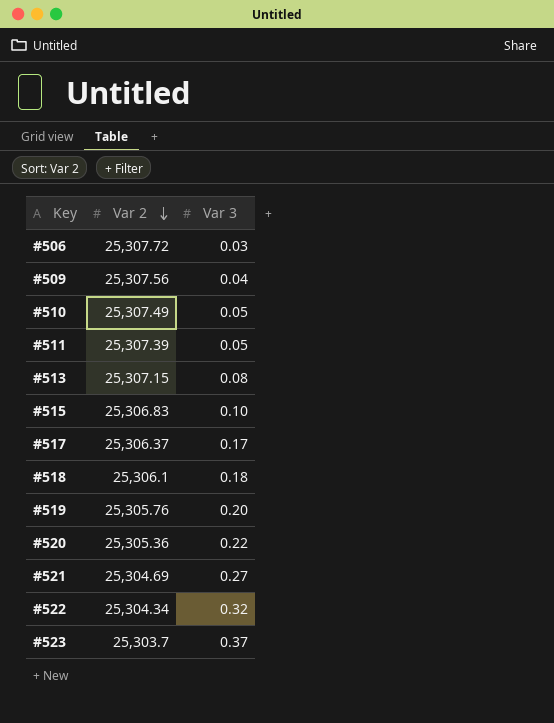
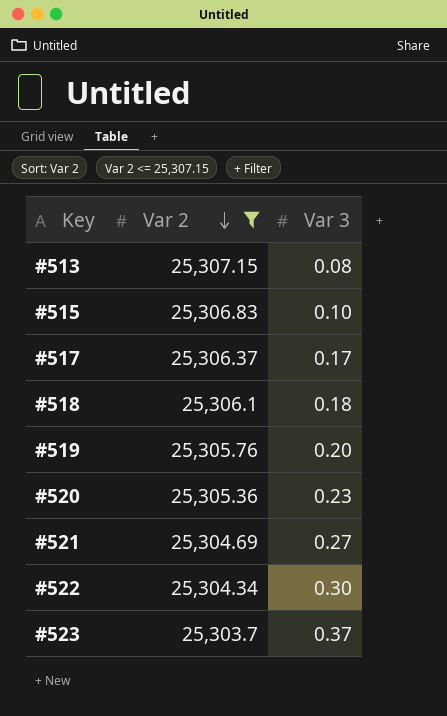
filter: none -> Var 2 <= 25,307.15
#520 | Var 3: 0.22 -> 0.23
#522 | Var 3: 0.32 -> 0.30

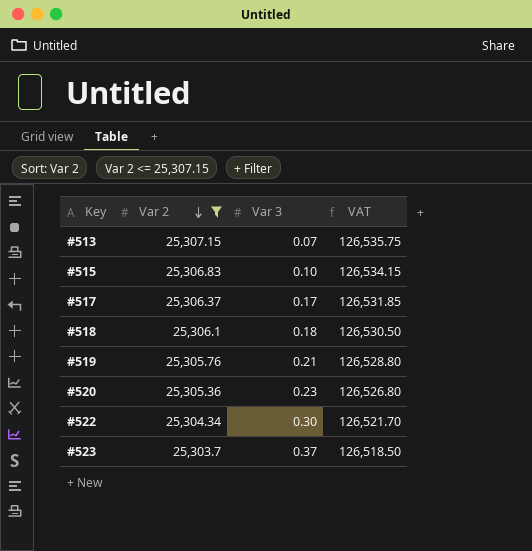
column VAT | formula: none -> [Var 2] * 5
row #521: 25,304.69 | 0.27 -> none
#513 | Var 3: 0.08 -> 0.07
#519 | Var 3: 0.20 -> 0.21

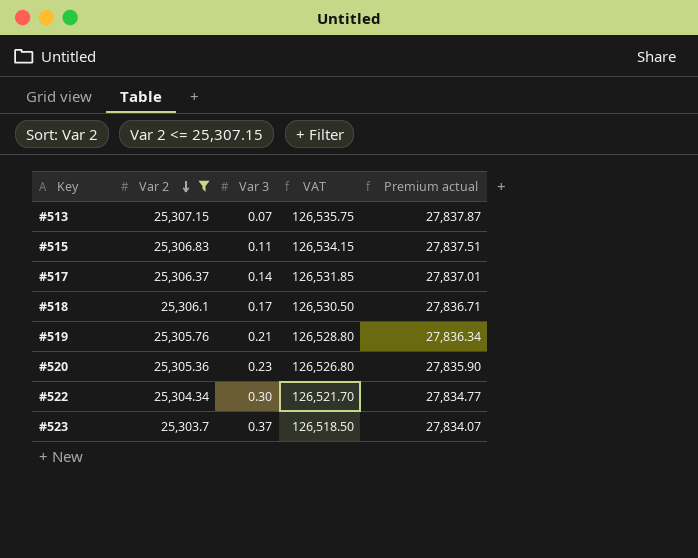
column Premium actual | formula: none -> [Var 2] * 1.1
#515 | Var 3: 0.10 -> 0.11
#517 | Var 3: 0.17 -> 0.14
#518 | Var 3: 0.18 -> 0.17

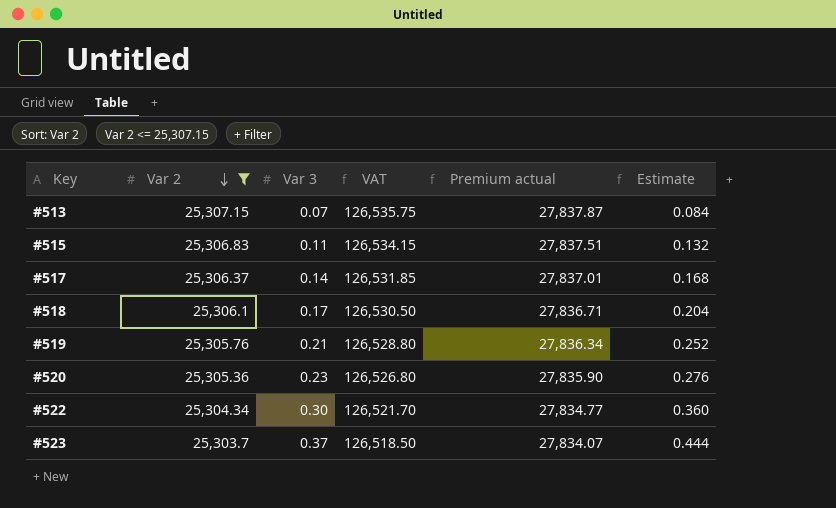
column Estimate | formula: none -> [Var 3] * 1.2

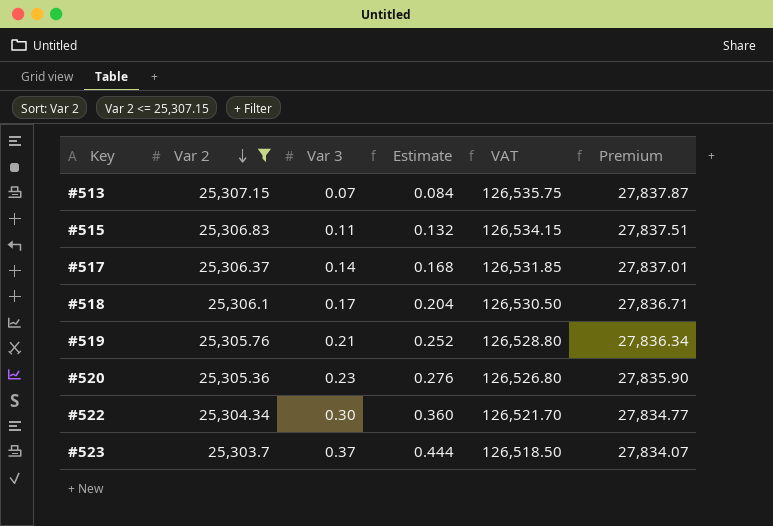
column Estimate | position: 6 -> 4
column name: Premium actual -> Premium

